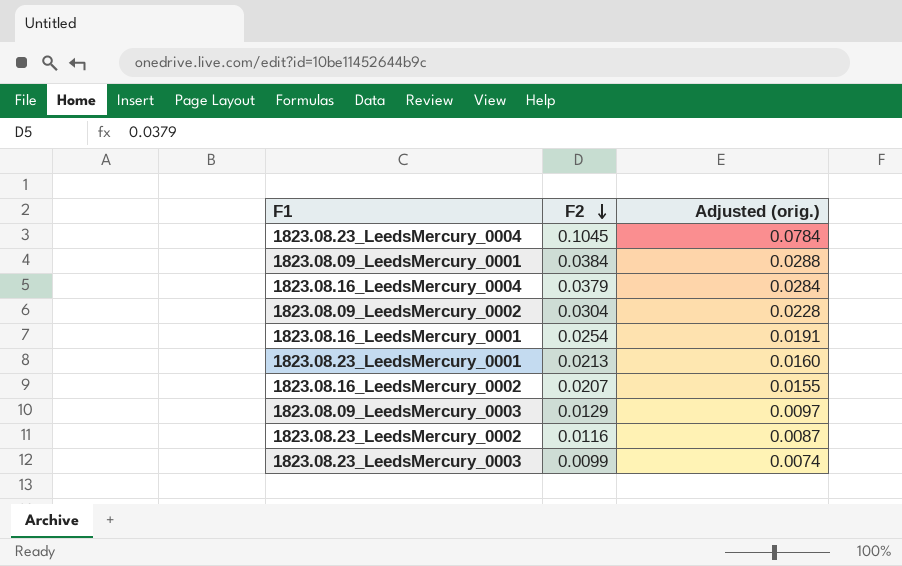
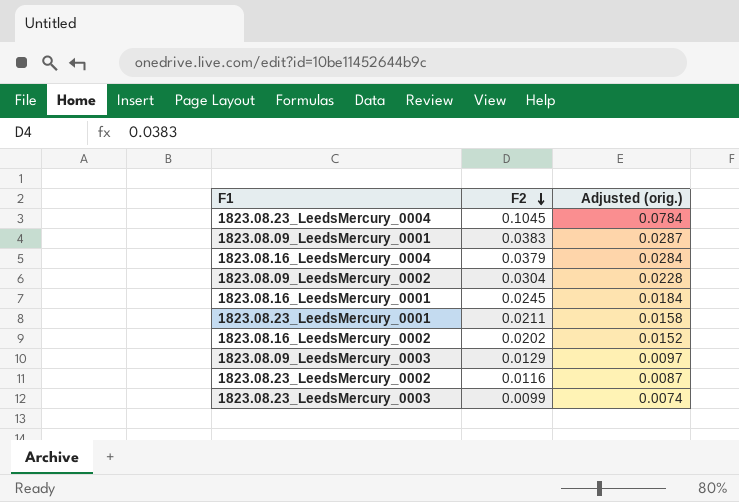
1823.08.09_LeedsMercury_0001 | F2: 0.0384 -> 0.0383
1823.08.09_LeedsMercury_0001 | Adjusted (orig.): 0.0288 -> 0.0287
1823.08.16_LeedsMercury_0001 | F2: 0.0254 -> 0.0245
1823.08.16_LeedsMercury_0001 | Adjusted (orig.): 0.0191 -> 0.0184
1823.08.23_LeedsMercury_0001 | F2: 0.0213 -> 0.0211
1823.08.23_LeedsMercury_0001 | Adjusted (orig.): 0.0160 -> 0.0158
1823.08.16_LeedsMercury_0002 | F2: 0.0207 -> 0.0202
1823.08.16_LeedsMercury_0002 | Adjusted (orig.): 0.0155 -> 0.0152

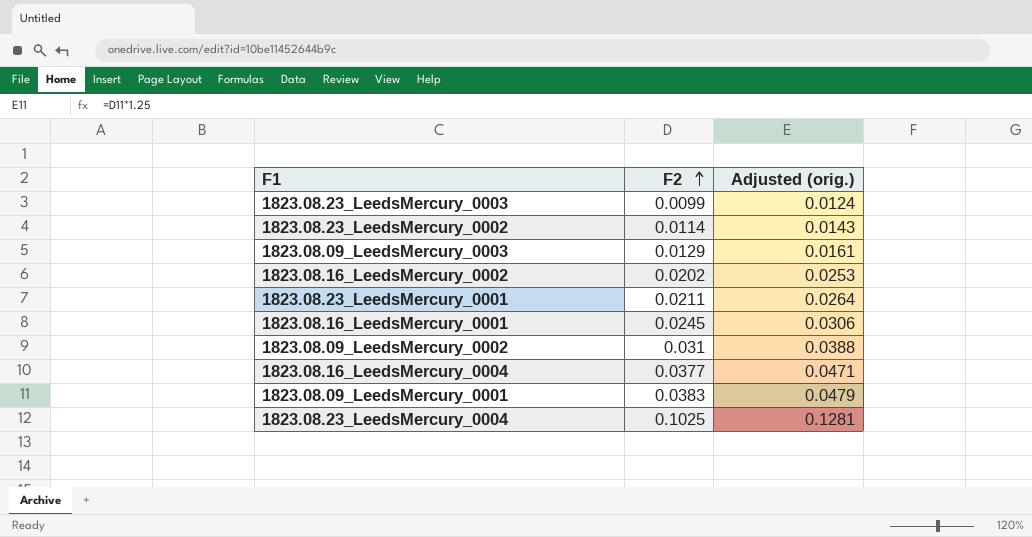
row order: F2 descending -> F2 ascending
column Adjusted (orig.) | formula: [F2] * 0.75 -> [F2] * 1.25
1823.08.23_LeedsMercury_0002 | F2: 0.0116 -> 0.0114
1823.08.09_LeedsMercury_0002 | F2: 0.0304 -> 0.031
1823.08.16_LeedsMercury_0004 | F2: 0.0379 -> 0.0377
1823.08.23_LeedsMercury_0004 | F2: 0.1045 -> 0.1025

